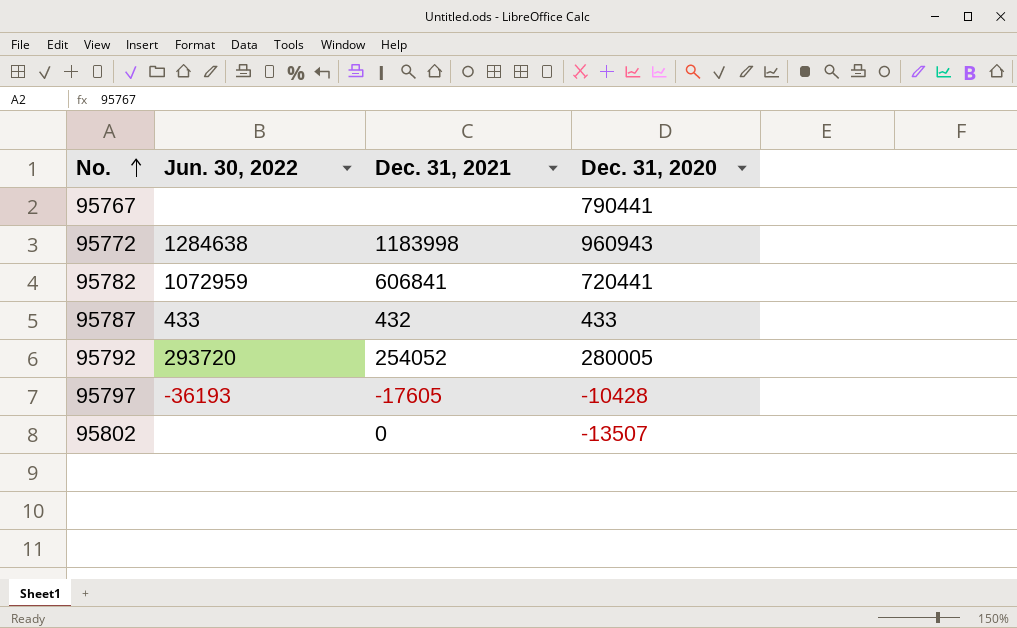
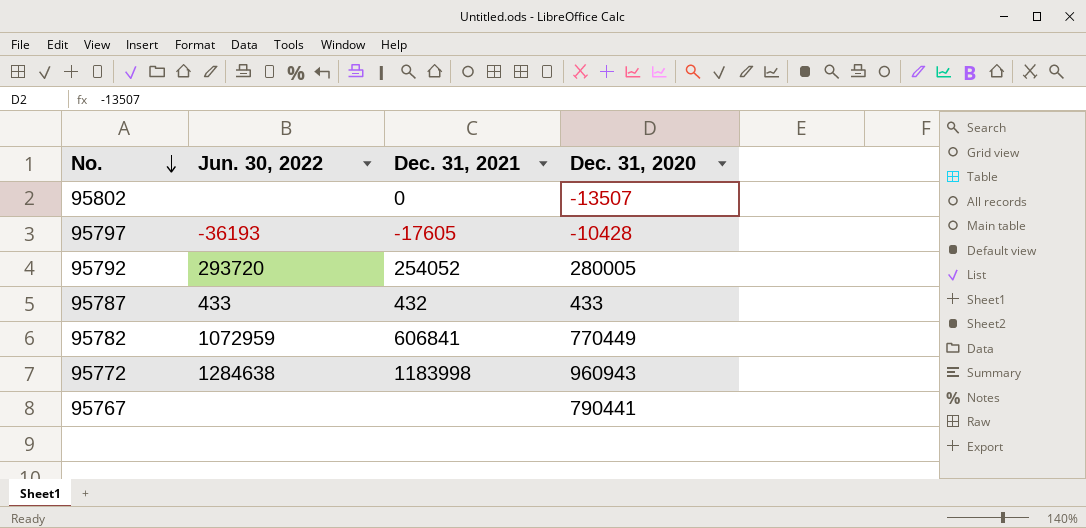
row order: No. ascending -> No. descending
95782 | Dec. 31, 2020: 720441 -> 770449

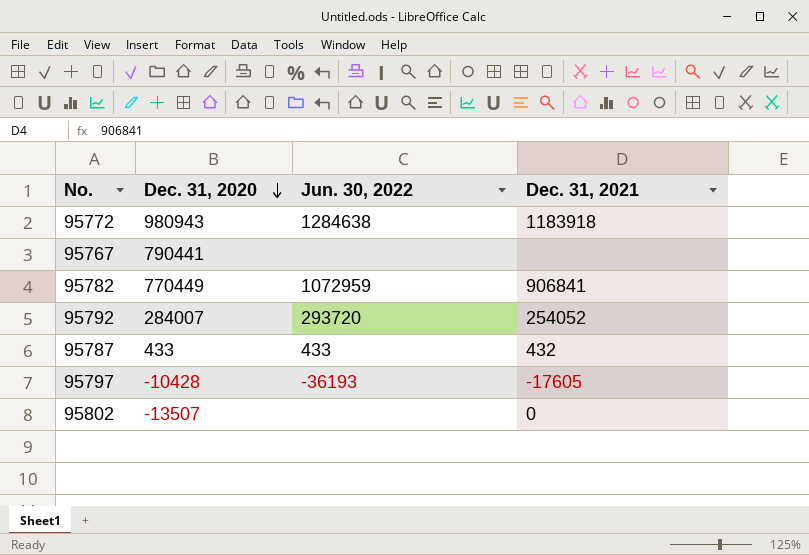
row order: No. descending -> Dec. 31, 2020 descending
column Dec. 31, 2020 | position: 4 -> 2
95772 | Dec. 31, 2020: 960943 -> 980943
95772 | Dec. 31, 2021: 1183998 -> 1183918
95782 | Dec. 31, 2021: 606841 -> 906841
95792 | Dec. 31, 2020: 280005 -> 284007

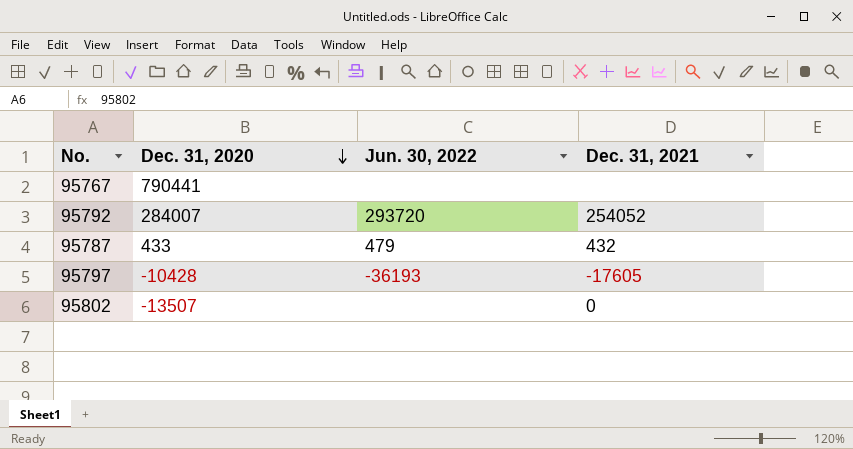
row 95772: 980943 | 1284638 | 1183918 -> none
row 95782: 770449 | 1072959 | 906841 -> none
95787 | Jun. 30, 2022: 433 -> 479

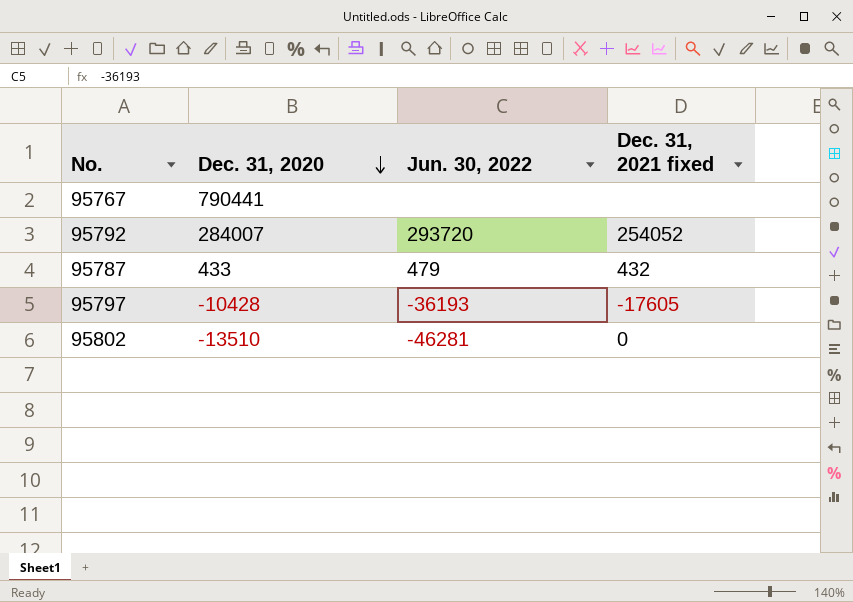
column name: Dec. 31, 2021 -> Dec. 31, 2021 fixed
95802 | Dec. 31, 2020: -13507 -> -13510
95802 | Jun. 30, 2022: none -> -46281

